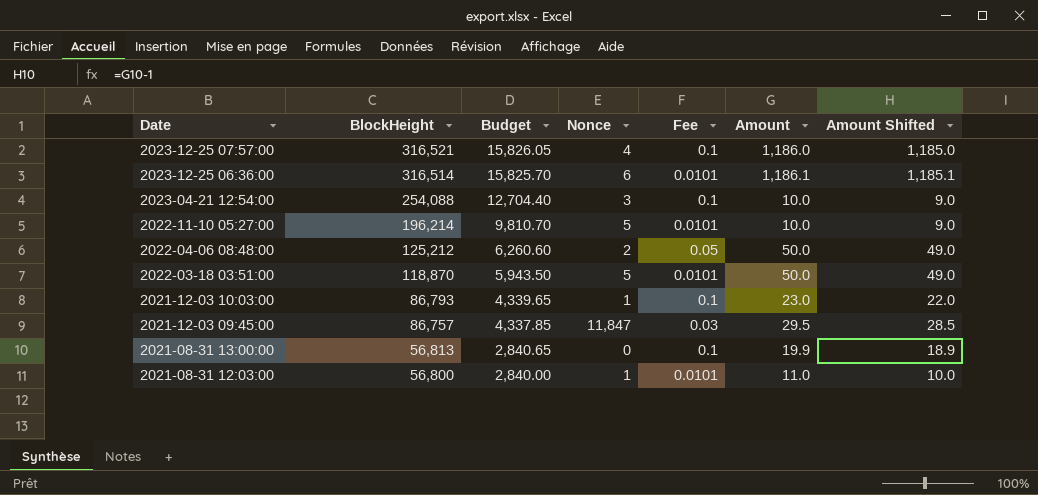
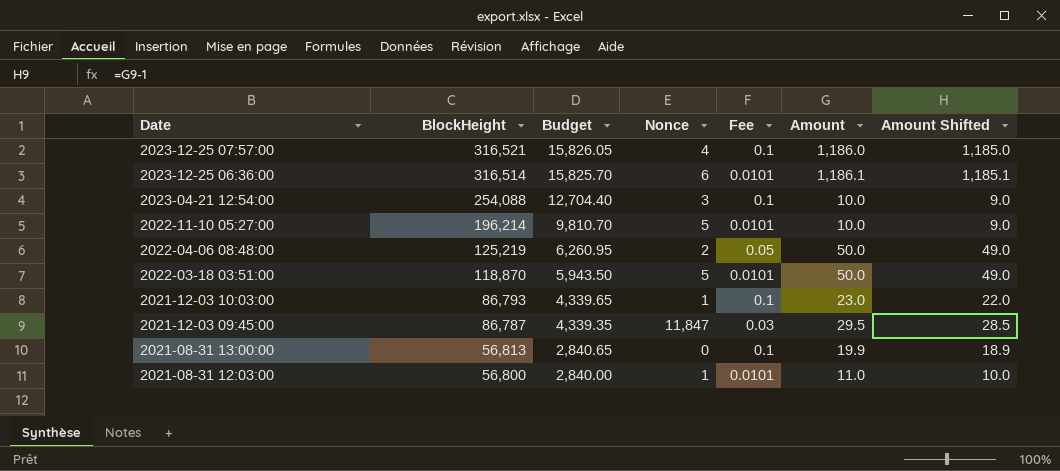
2022-04-06 08:48:00 | BlockHeight: 125,212 -> 125,219
2022-04-06 08:48:00 | Budget: 6,260.60 -> 6,260.95
2021-12-03 09:45:00 | BlockHeight: 86,757 -> 86,787
2021-12-03 09:45:00 | Budget: 4,337.85 -> 4,339.35

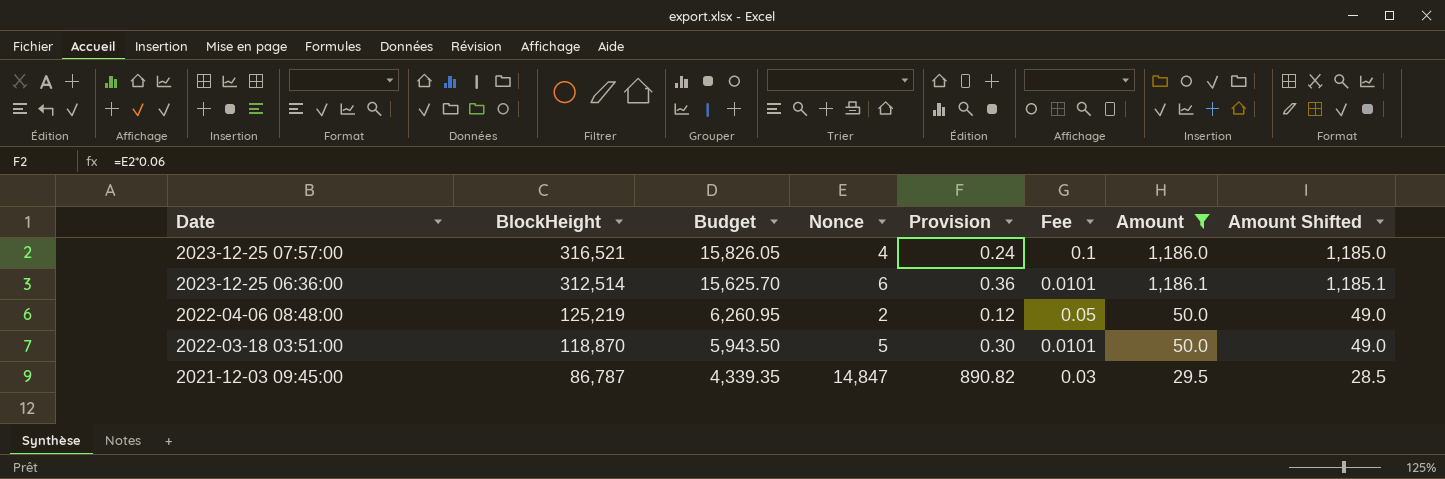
filter: none -> Amount >= 29.5
column Provision | formula: none -> [Nonce] * 0.06
2023-12-25 06:36:00 | BlockHeight: 316,514 -> 312,514
2023-12-25 06:36:00 | Budget: 15,825.70 -> 15,625.70
2021-12-03 09:45:00 | Nonce: 11,847 -> 14,847

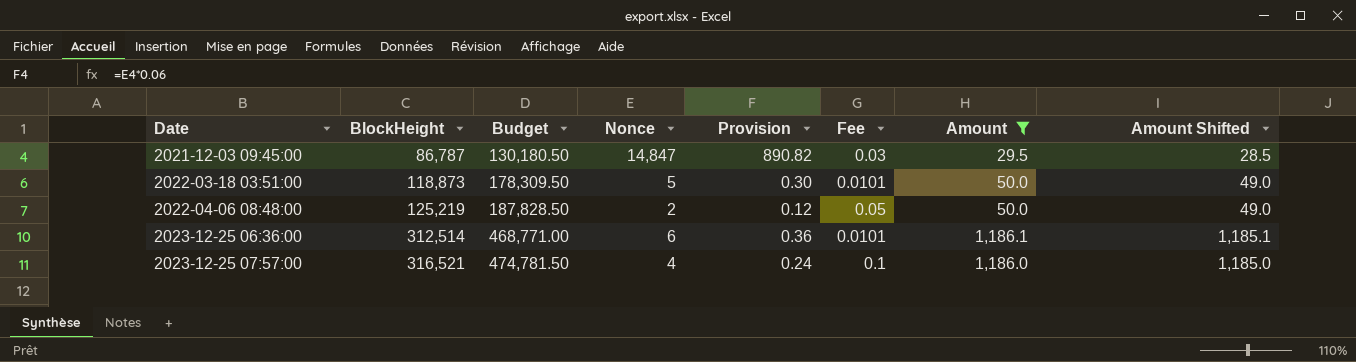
row order: Date descending -> Date ascending
column Budget | formula: [BlockHeight] * 0.05 -> [BlockHeight] * 1.5
2022-03-18 03:51:00 | BlockHeight: 118,870 -> 118,873

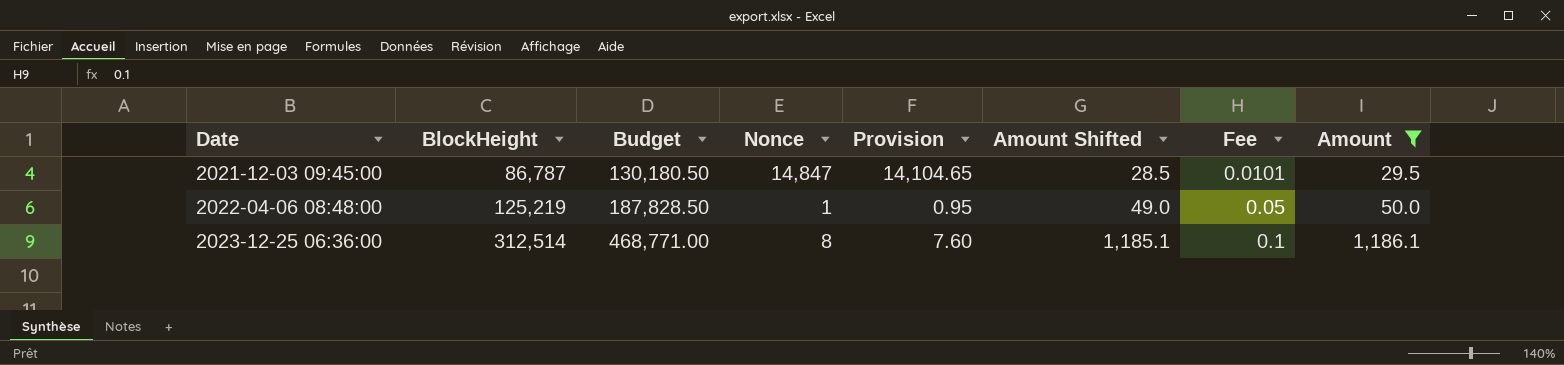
column Provision | formula: [Nonce] * 0.06 -> [Nonce] * 0.95
column Amount Shifted | position: 8 -> 6
row 2022-03-18 03:51:00: 118,873 | 178,309.50 | 5 | 0.30 | 0.0101 | 50.0 | 49.0 -> none
row 2023-12-25 07:57:00: 316,521 | 474,781.50 | 4 | 0.24 | 0.1 | 1,186.0 | 1,185.0 -> none
2021-12-03 09:45:00 | Fee: 0.03 -> 0.0101
2022-04-06 08:48:00 | Nonce: 2 -> 1
2023-12-25 06:36:00 | Nonce: 6 -> 8
2023-12-25 06:36:00 | Fee: 0.0101 -> 0.1

